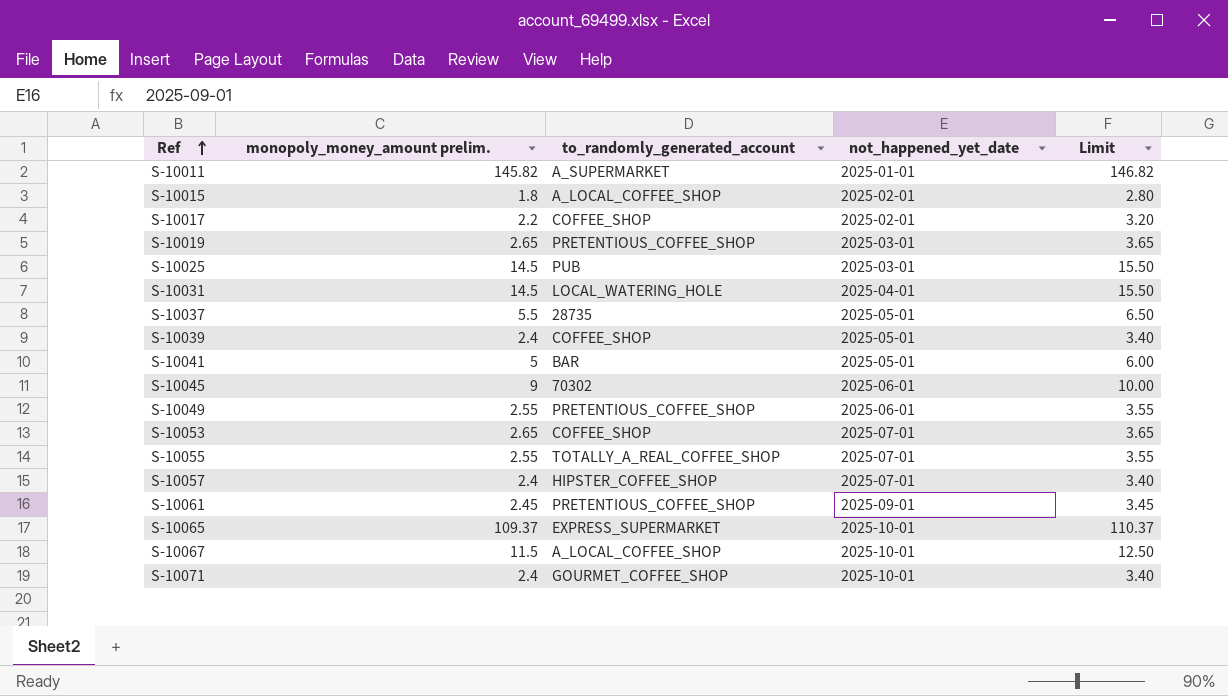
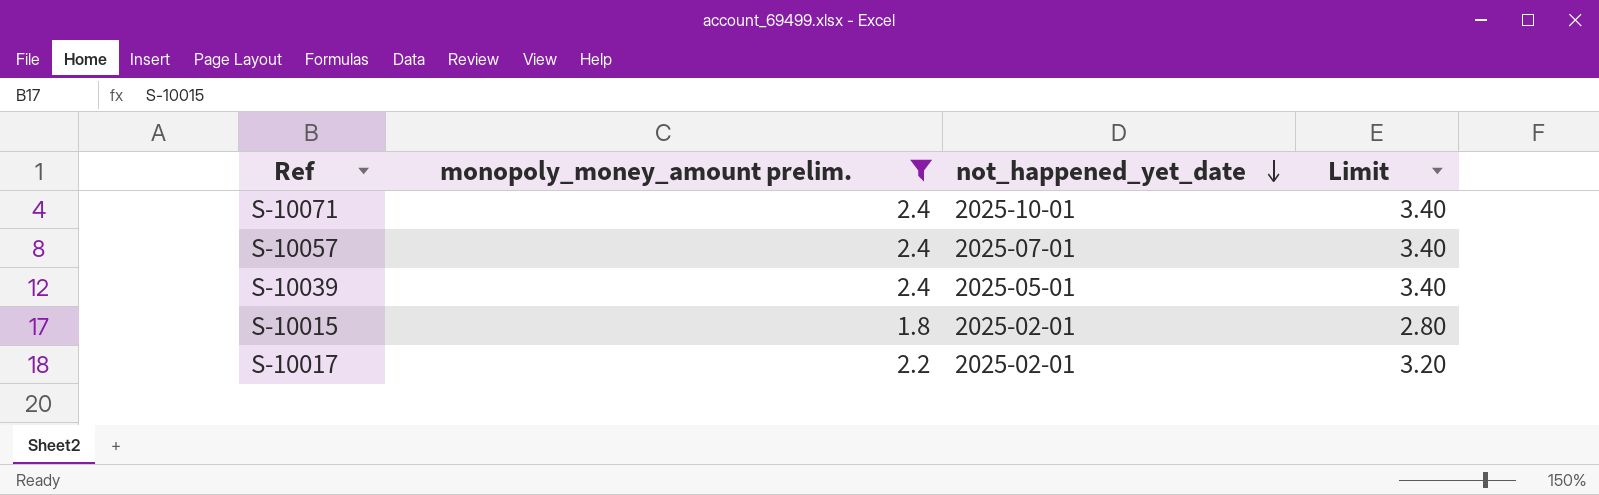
filter: none -> monopoly_money_amount prelim. <= 2.4
row order: Ref ascending -> not_happened_yet_date descending
column to_randomly_generated_account | position: 3 -> none

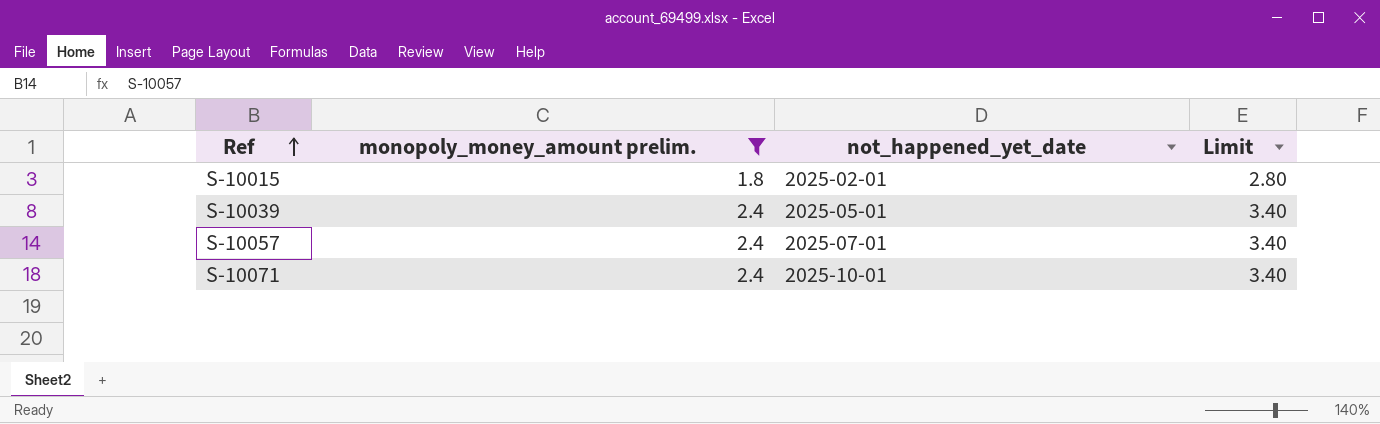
row order: not_happened_yet_date descending -> Ref ascending
row S-10017: 2.2 | 2025-02-01 | 3.20 -> none

